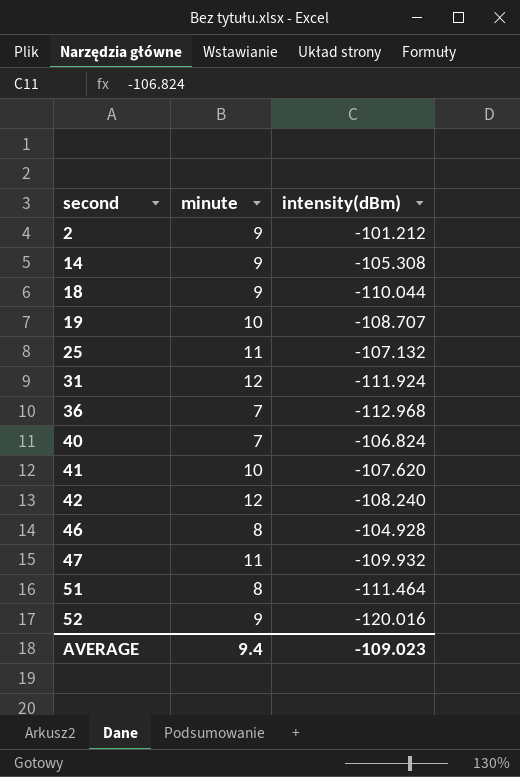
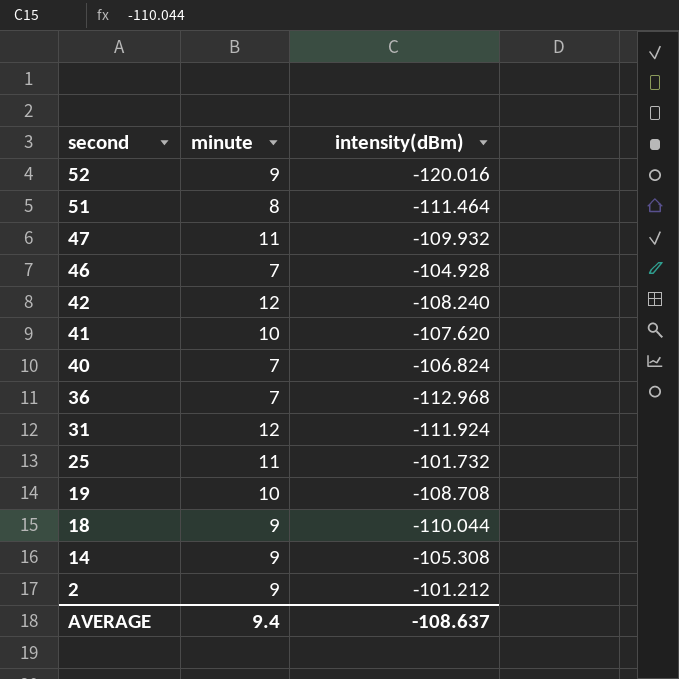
row order: second ascending -> second descending
46 | minute: 8 -> 7
25 | intensity(dBm): -107.132 -> -101.732
19 | intensity(dBm): -108.707 -> -108.708
AVERAGE | intensity(dBm): -109.023 -> -108.637

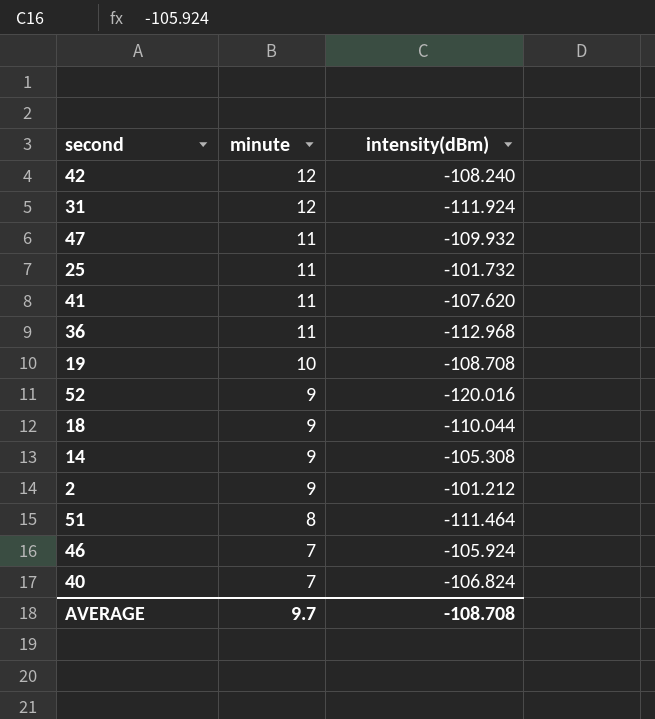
row order: second descending -> minute descending
41 | minute: 10 -> 11
36 | minute: 7 -> 11
46 | intensity(dBm): -104.928 -> -105.924
AVERAGE | minute: 9.4 -> 9.7
AVERAGE | intensity(dBm): -108.637 -> -108.708

